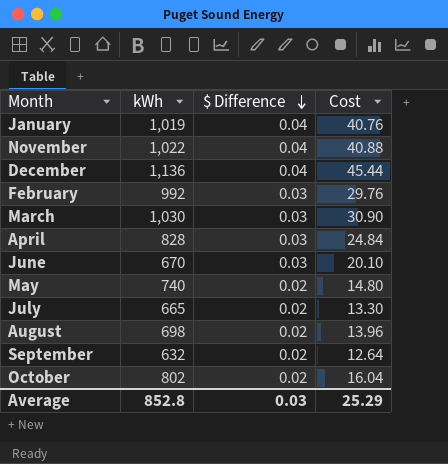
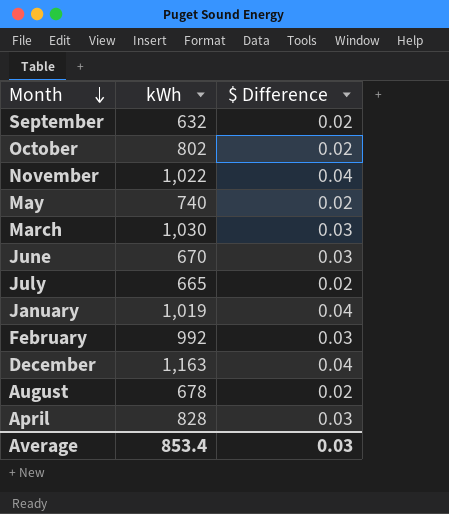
row order: $ Difference descending -> Month descending
column Cost | formula: [kWh] * [$ Difference] -> none
December | kWh: 1,136 -> 1,163
August | kWh: 698 -> 678
Average | kWh: 852.8 -> 853.4

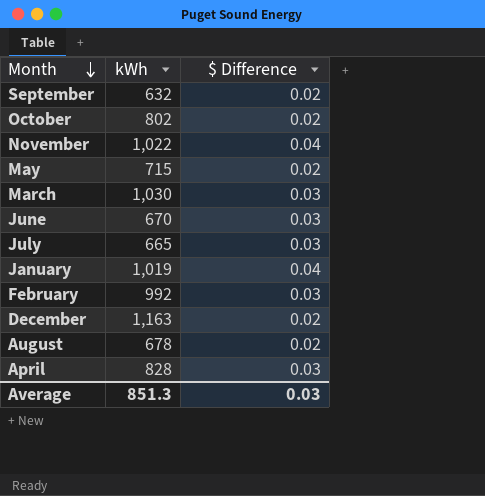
May | kWh: 740 -> 715
July | $ Difference: 0.02 -> 0.03
December | $ Difference: 0.04 -> 0.02
Average | kWh: 853.4 -> 851.3

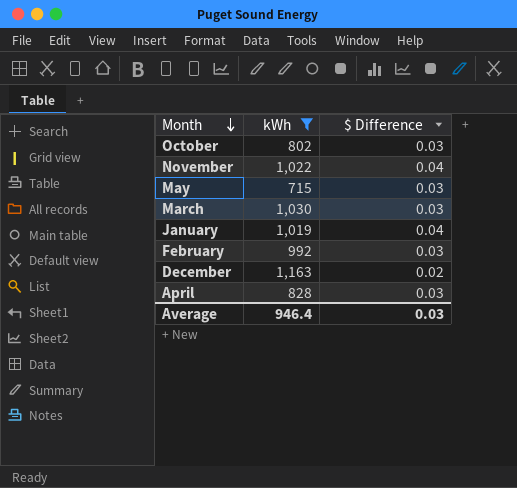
filter: none -> kWh >= 715
October | $ Difference: 0.02 -> 0.03
May | $ Difference: 0.02 -> 0.03
Average | kWh: 851.3 -> 946.4

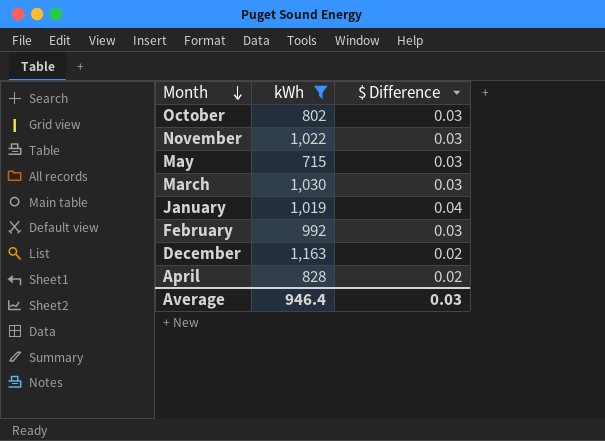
November | $ Difference: 0.04 -> 0.03
April | $ Difference: 0.03 -> 0.02

